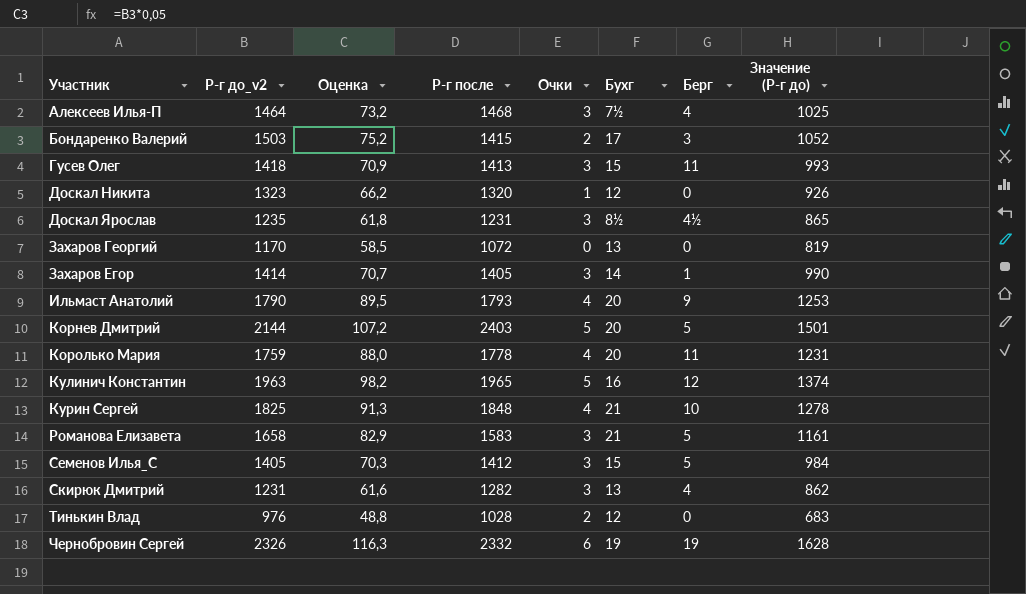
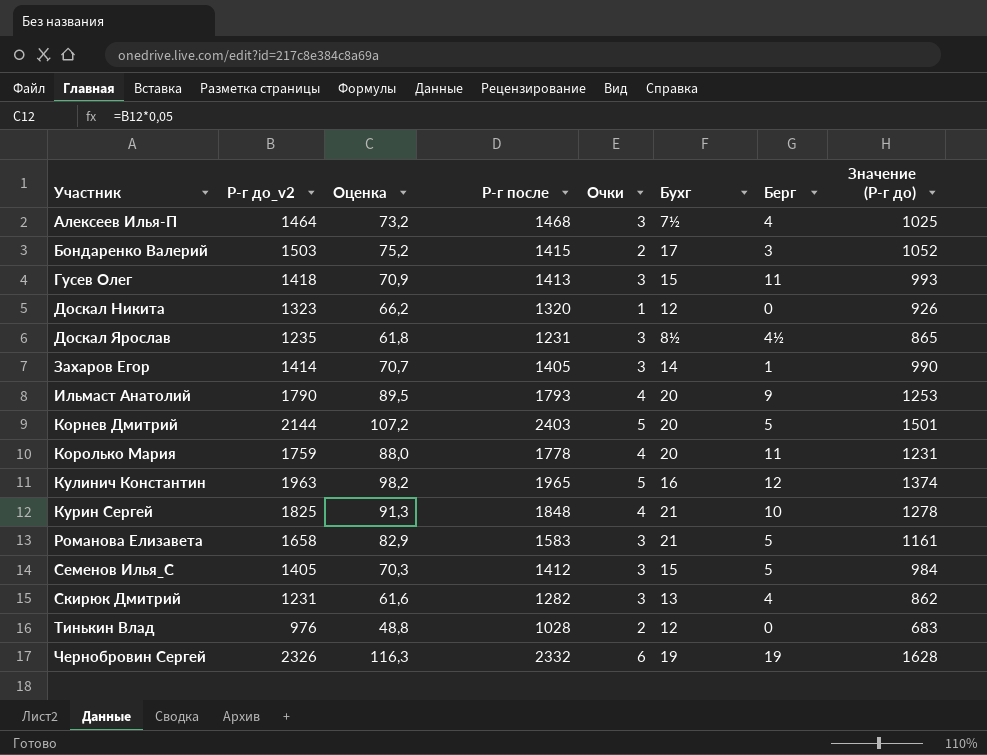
row Захаров Георгий: 1170 | 58,5 | 1072 | 0 | 13 | 0 | 819 -> none

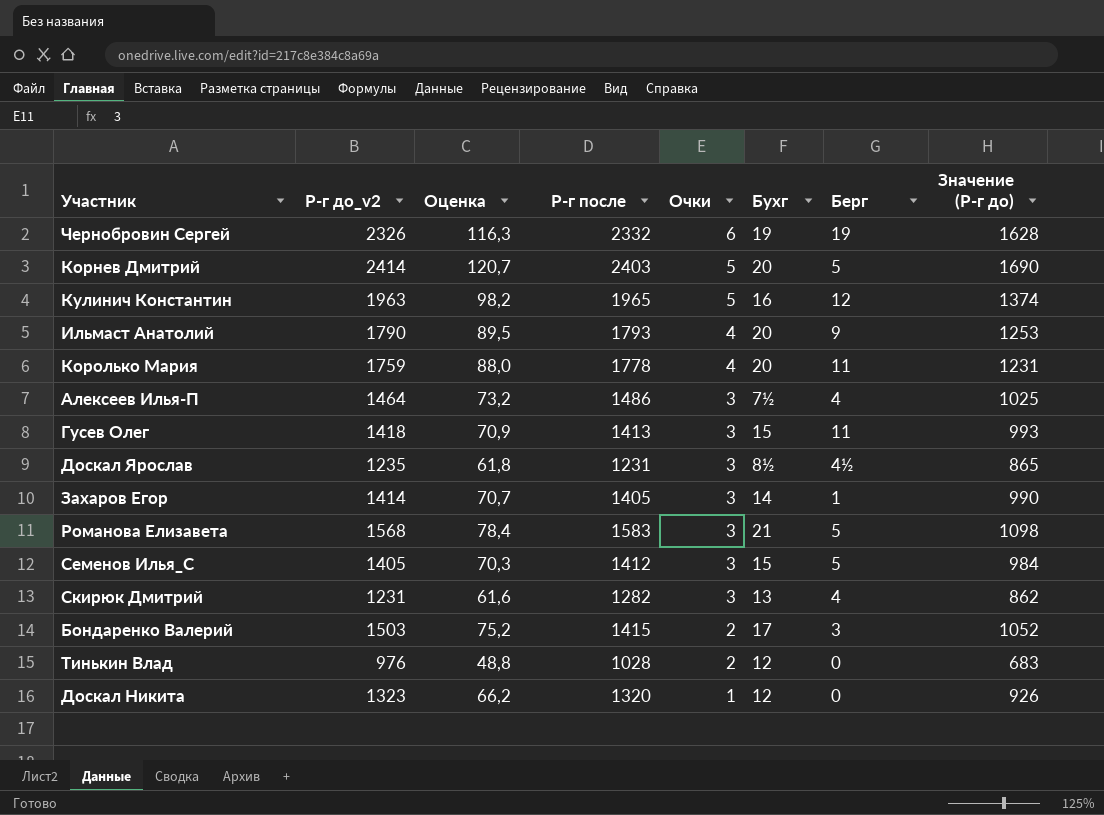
row order: Участник ascending -> Очки descending
row Курин Сергей: 1825 | 91,3 | 1848 | 4 | 21 | 10 | 1278 -> none
Корнев Дмитрий | Р-г до_v2: 2144 -> 2414
Корнев Дмитрий | Оценка: 107,2 -> 120,7
Корнев Дмитрий | Значение (Р-г до): 1501 -> 1690
Алексеев Илья-П | Р-г после: 1468 -> 1486
Романова Елизавета | Р-г до_v2: 1658 -> 1568
Романова Елизавета | Оценка: 82,9 -> 78,4
Романова Елизавета | Значение (Р-г до): 1161 -> 1098

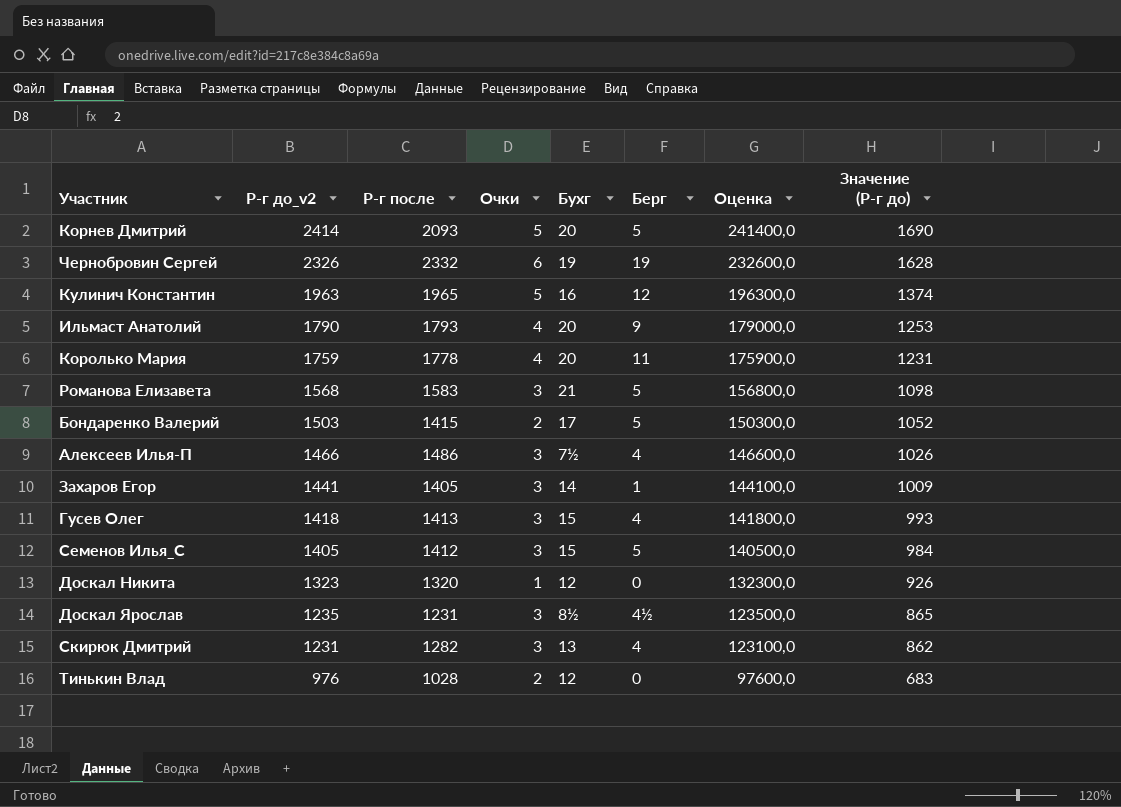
row order: Очки descending -> Р-г до_v2 descending
column Оценка | formula: [Р-г до_v2] * 0,05 -> [Р-г до_v2] * 100
column Оценка | position: 3 -> 7
Корнев Дмитрий | Р-г после: 2403 -> 2093
Бондаренко Валерий | Берг: 3 -> 5
Алексеев Илья-П | Р-г до_v2: 1464 -> 1466
Алексеев Илья-П | Значение (Р-г до): 1025 -> 1026
Захаров Егор | Р-г до_v2: 1414 -> 1441
Захаров Егор | Значение (Р-г до): 990 -> 1009
Гусев Олег | Берг: 11 -> 4

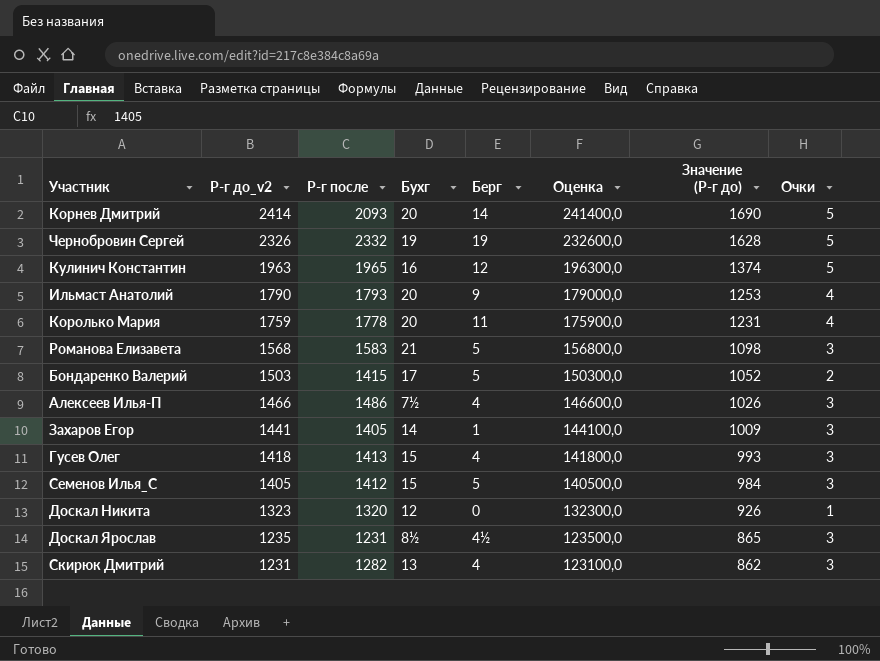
column Очки | position: 4 -> 8
row Тинькин Влад: 976 | 1028 | 2 | 12 | 0 | 97600,0 | 683 -> none
Корнев Дмитрий | Берг: 5 -> 14
Чернобровин Сергей | Очки: 6 -> 5

